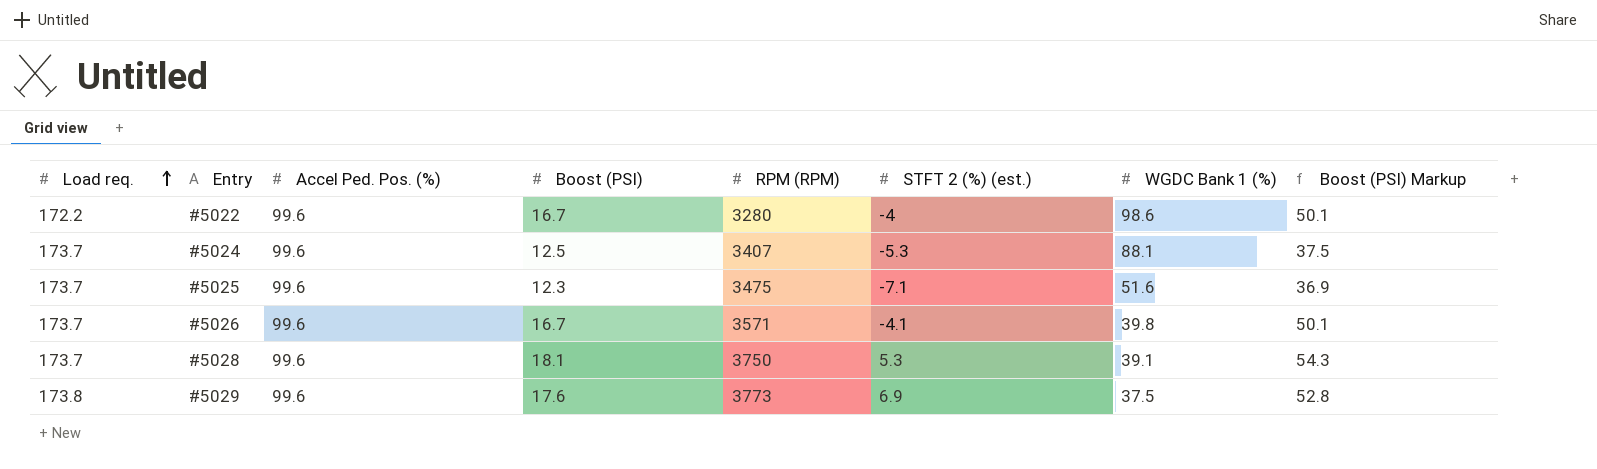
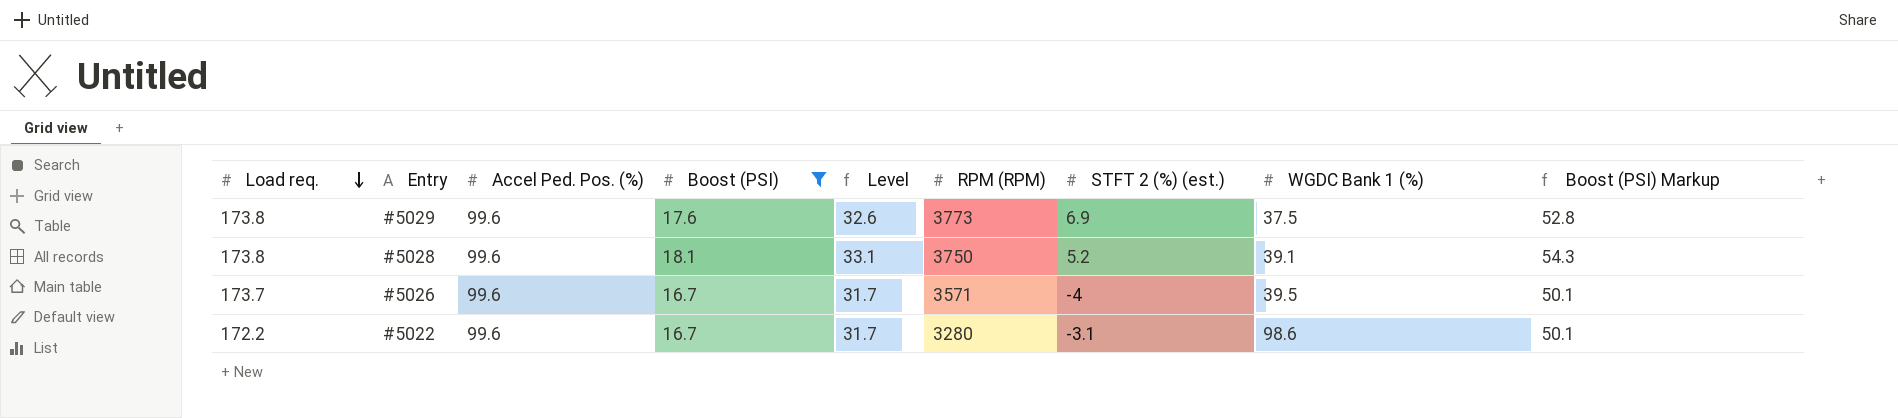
filter: none -> Boost (PSI) >= 16.7
row order: Load req. ascending -> Load req. descending
column Level | formula: none -> [Boost (PSI)] + 15
#5028 | Load req.: 173.7 -> 173.8
#5028 | STFT 2 (%) (est.): 5.3 -> 5.2
#5026 | STFT 2 (%) (est.): -4.1 -> -4
#5026 | WGDC Bank 1 (%): 39.8 -> 39.5
#5022 | STFT 2 (%) (est.): -4 -> -3.1

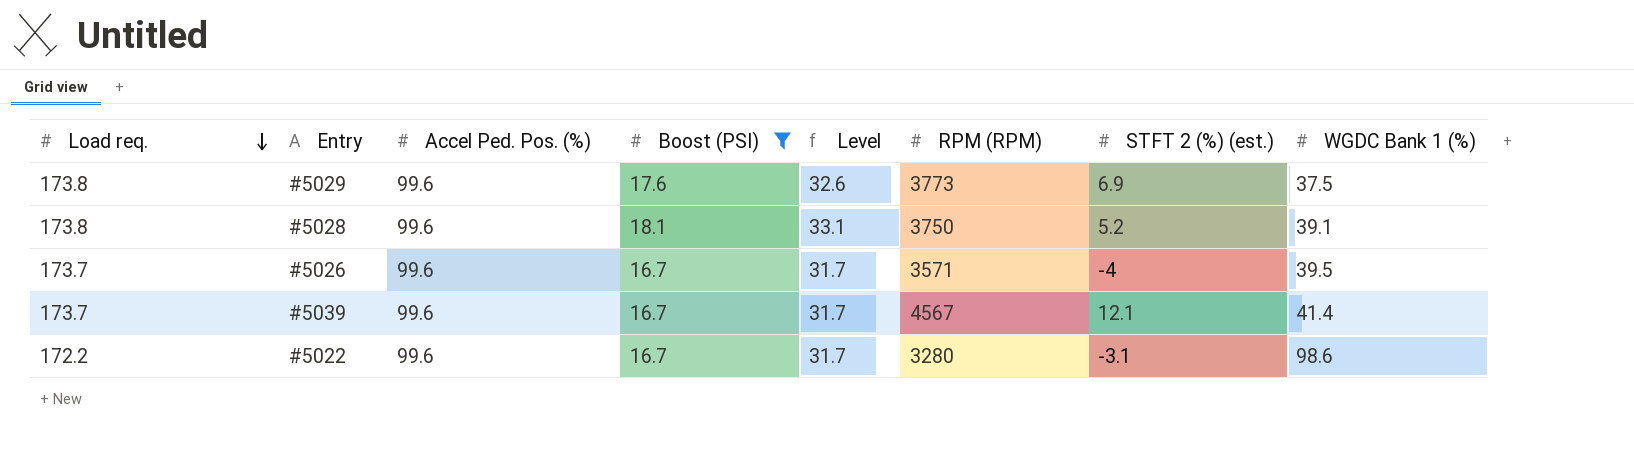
column Boost (PSI) Markup | formula: [Boost (PSI)] * 3 -> none
row #5039: none -> 173.7 | 99.6 | 16.7 | 31.7 | 4567 | 12.1 | 41.4

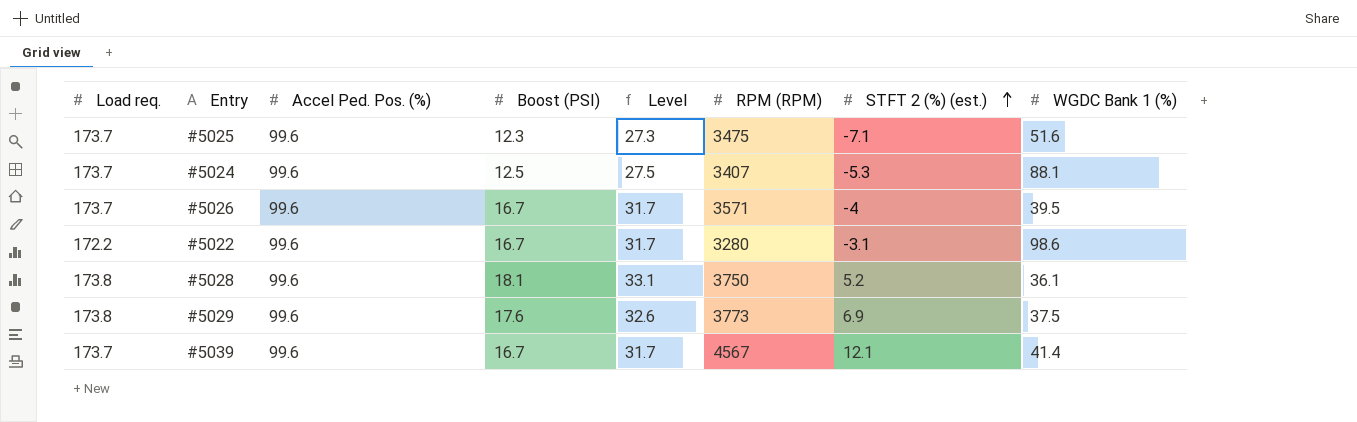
filter: Boost (PSI) >= 16.7 -> none
row order: Load req. descending -> STFT 2 (%) (est.) ascending
#5028 | WGDC Bank 1 (%): 39.1 -> 36.1

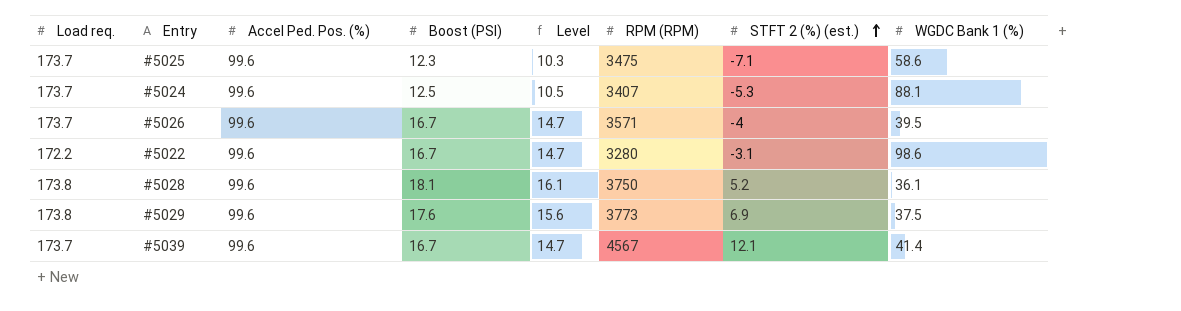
column Level | formula: [Boost (PSI)] + 15 -> [Boost (PSI)] - 2
#5025 | WGDC Bank 1 (%): 51.6 -> 58.6

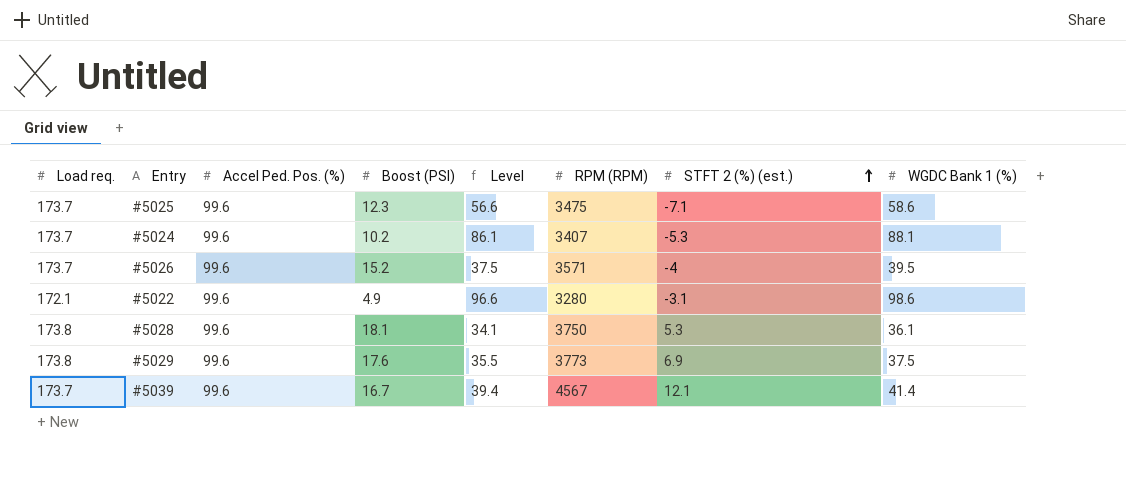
column Level | formula: [Boost (PSI)] - 2 -> [WGDC Bank 1 (%)] - 2
#5024 | Boost (PSI): 12.5 -> 10.2
#5026 | Boost (PSI): 16.7 -> 15.2
#5022 | Load req.: 172.2 -> 172.1
#5022 | Boost (PSI): 16.7 -> 4.9
#5028 | STFT 2 (%) (est.): 5.2 -> 5.3

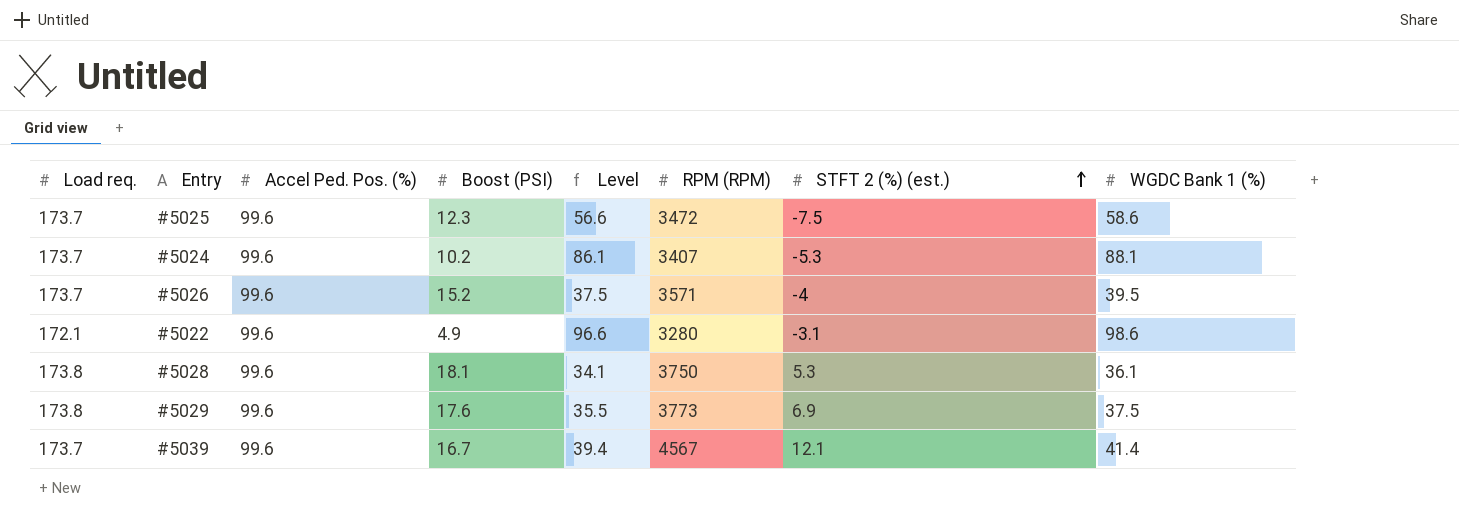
#5025 | RPM (RPM): 3475 -> 3472
#5025 | STFT 2 (%) (est.): -7.1 -> -7.5

